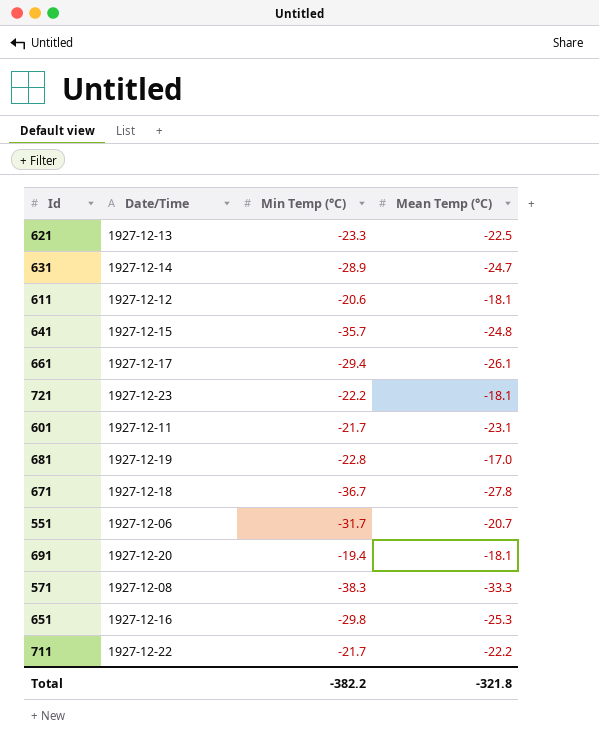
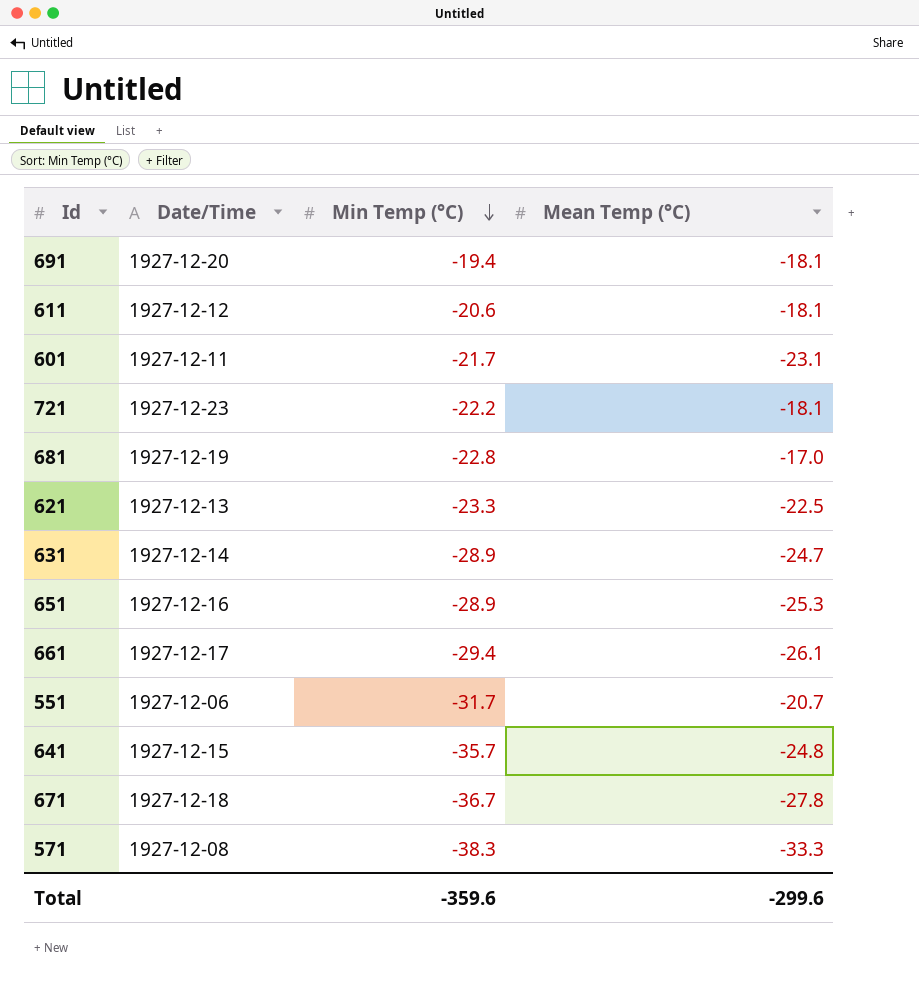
row order: none -> Min Temp (°C) descending
row 711: 1927-12-22 | -21.7 | -22.2 -> none
651 | Min Temp (°C): -29.8 -> -28.9
Total | Min Temp (°C): -382.2 -> -359.6
Total | Mean Temp (°C): -321.8 -> -299.6

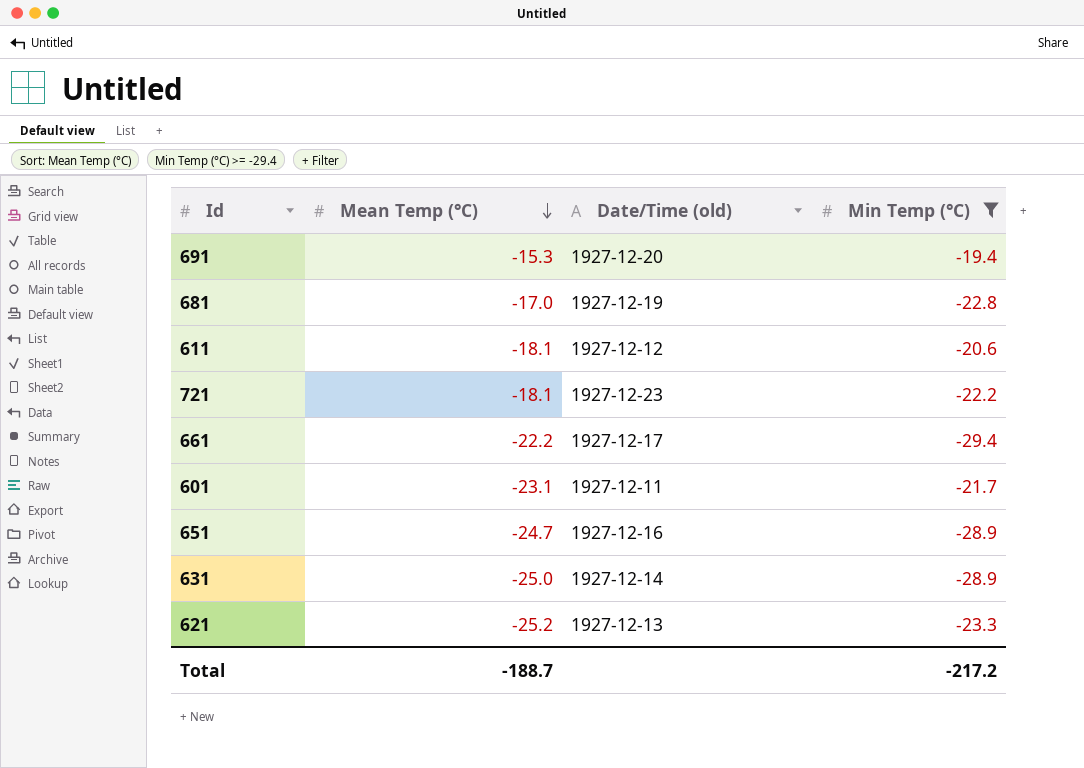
filter: none -> Min Temp (°C) >= -29.4
row order: Min Temp (°C) descending -> Mean Temp (°C) descending
column Mean Temp (°C) | position: 4 -> 2
column name: Date/Time -> Date/Time (old)
691 | Mean Temp (°C): -18.1 -> -15.3
661 | Mean Temp (°C): -26.1 -> -22.2
651 | Mean Temp (°C): -25.3 -> -24.7
631 | Mean Temp (°C): -24.7 -> -25.0
621 | Mean Temp (°C): -22.5 -> -25.2
Total | Mean Temp (°C): -299.6 -> -188.7
Total | Min Temp (°C): -359.6 -> -217.2

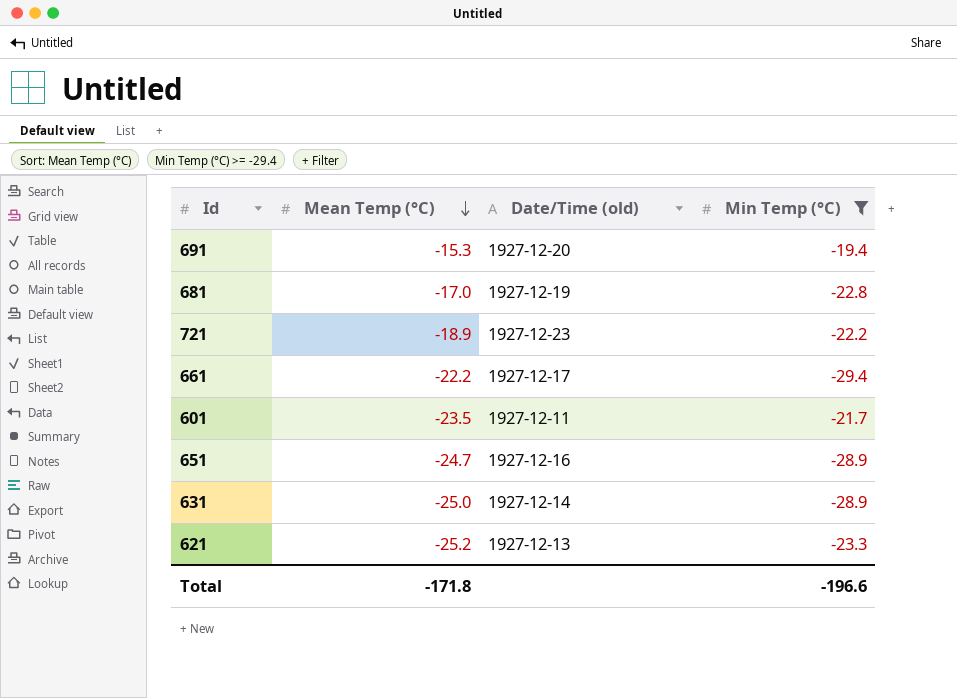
row 611: -18.1 | 1927-12-12 | -20.6 -> none
721 | Mean Temp (°C): -18.1 -> -18.9
601 | Mean Temp (°C): -23.1 -> -23.5
Total | Mean Temp (°C): -188.7 -> -171.8
Total | Min Temp (°C): -217.2 -> -196.6

